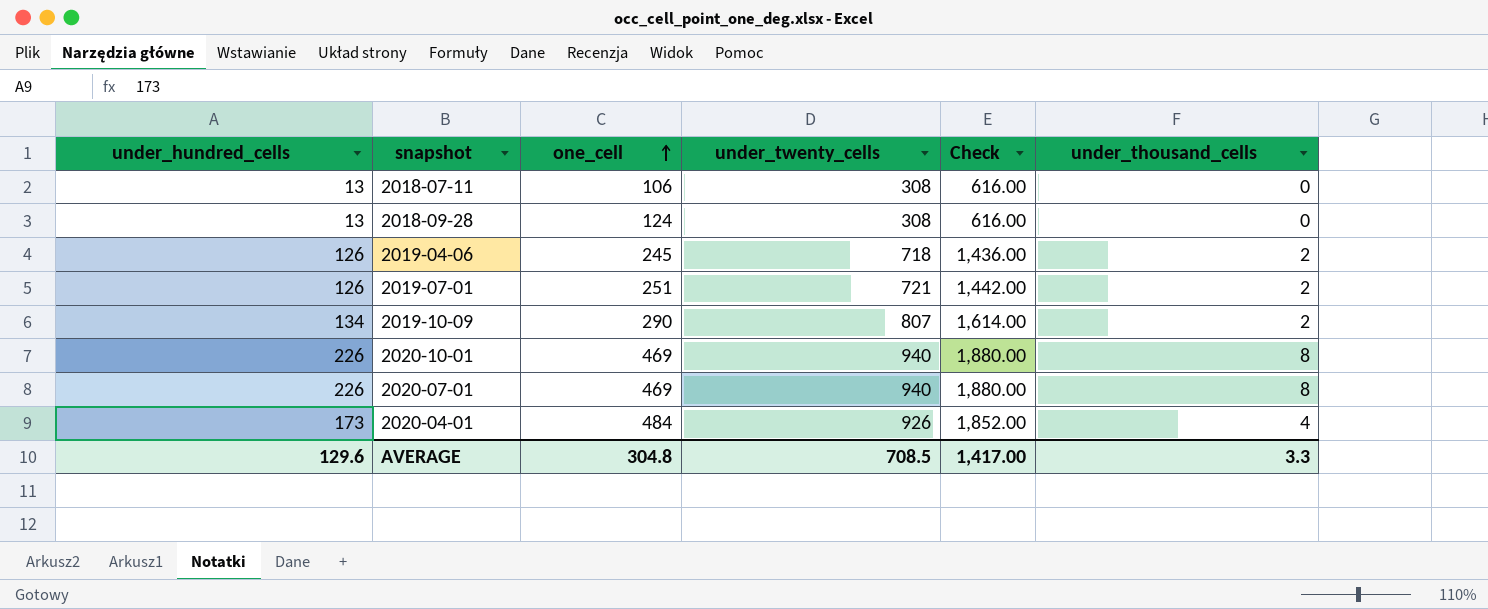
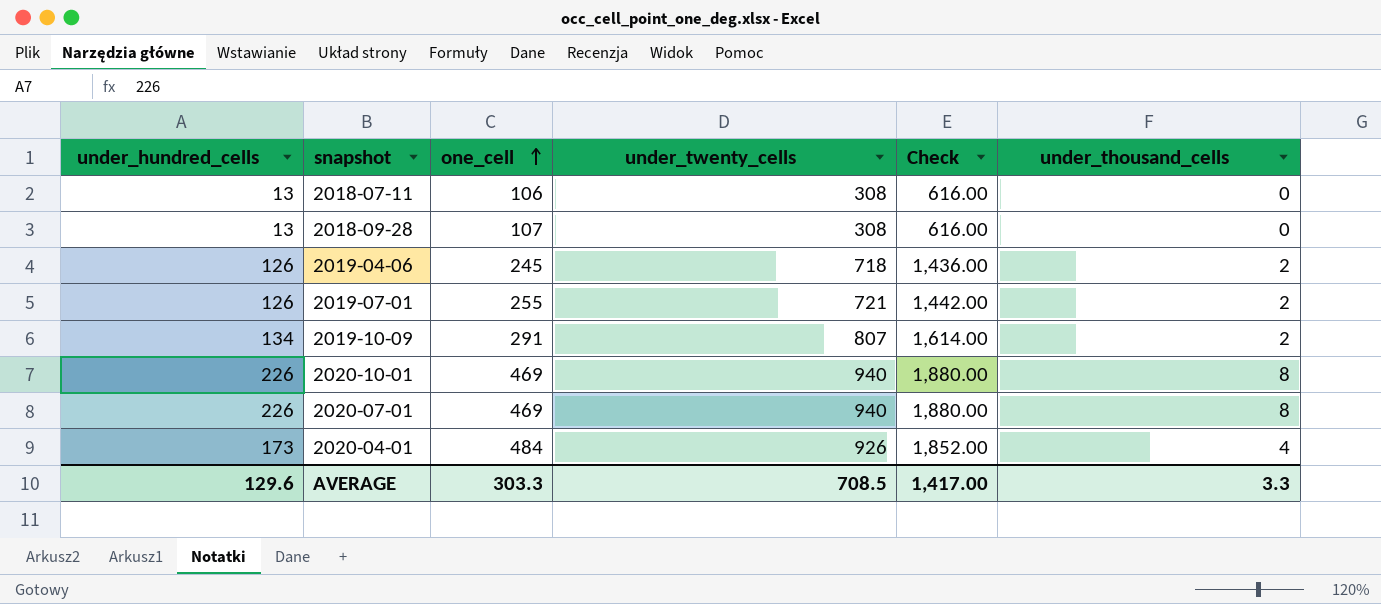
2018-09-28 | one_cell: 124 -> 107
2019-07-01 | one_cell: 251 -> 255
2019-10-09 | one_cell: 290 -> 291
AVERAGE | one_cell: 304.8 -> 303.3

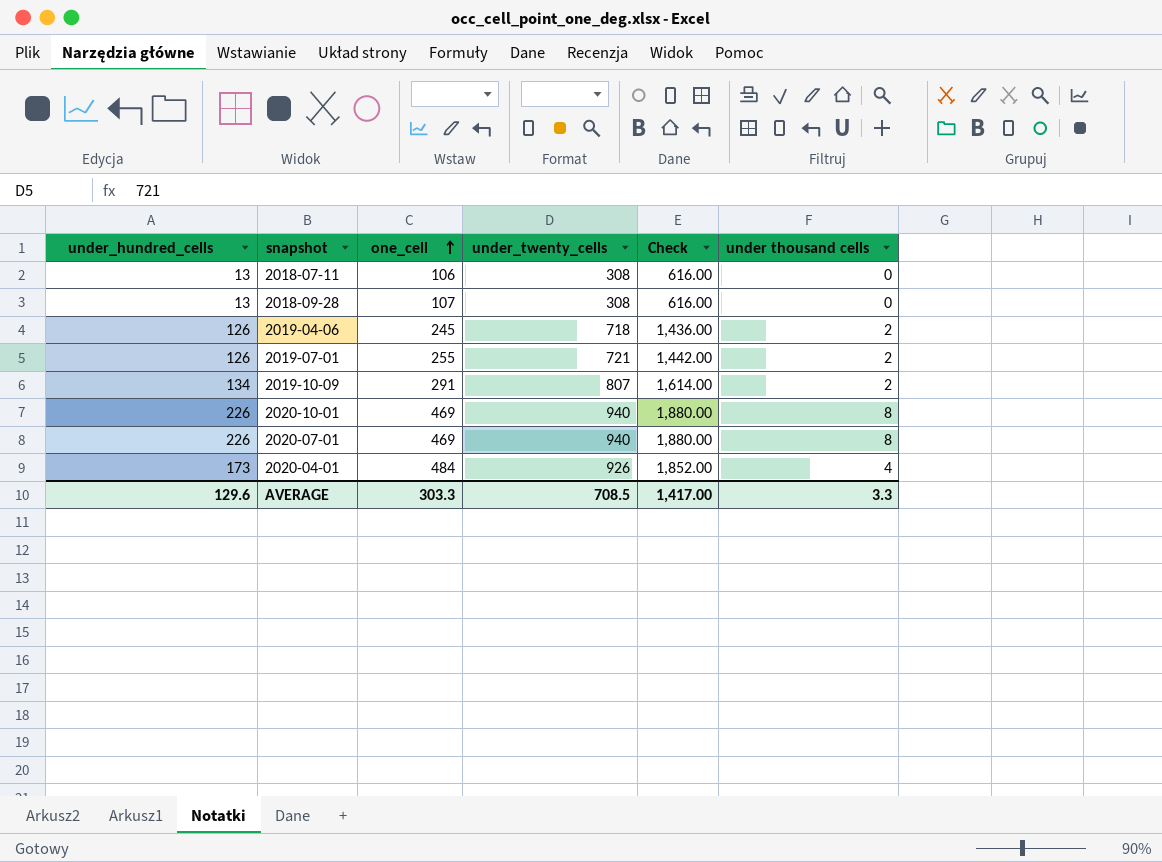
column name: under_thousand_cells -> under thousand cells

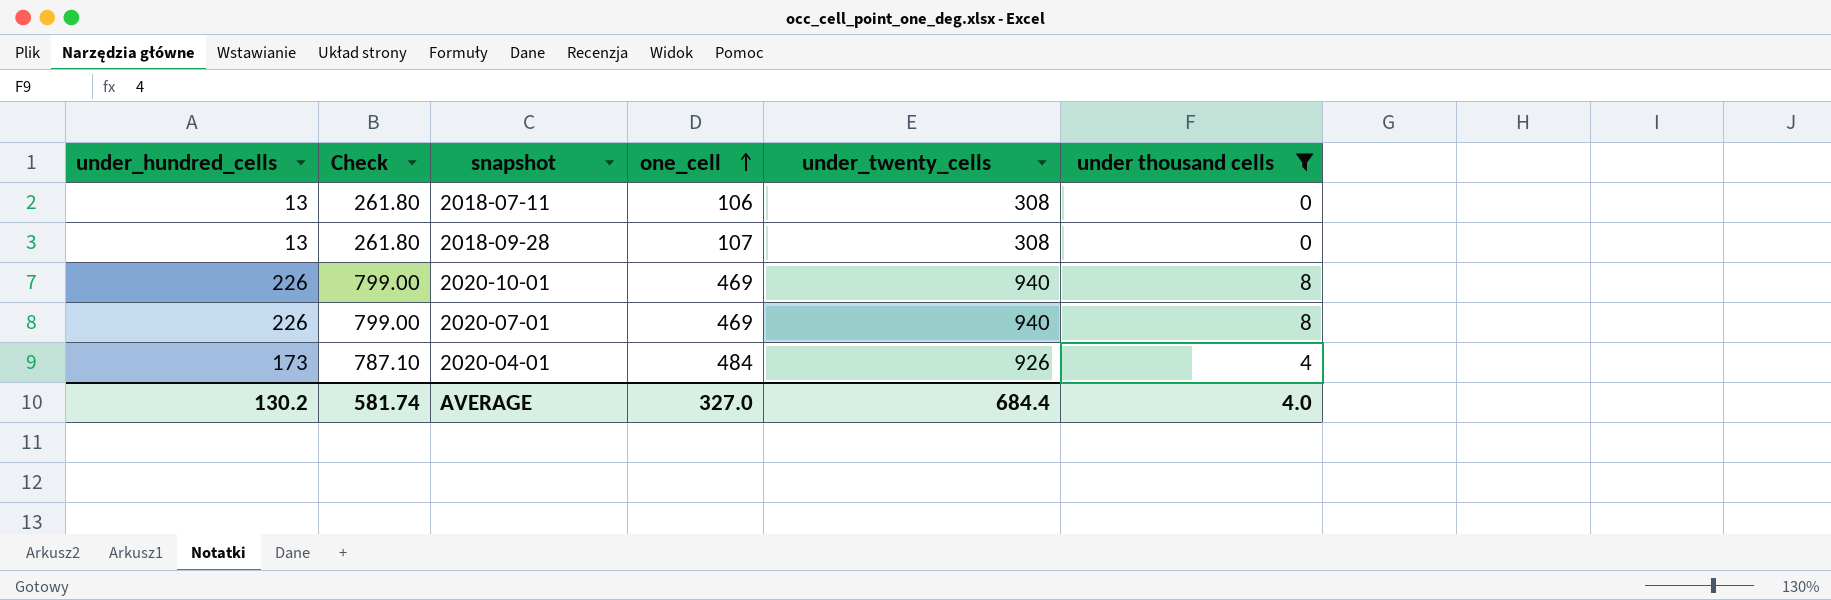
filter: none -> under thousand cells != 2
column Check | formula: [under_twenty_cells] * 2 -> [under_twenty_cells] * 0.85
column Check | position: 5 -> 2
AVERAGE | under_hundred_cells: 129.6 -> 130.2
AVERAGE | Check: 1,417.00 -> 581.74
AVERAGE | one_cell: 303.3 -> 327.0
AVERAGE | under_twenty_cells: 708.5 -> 684.4
AVERAGE | under thousand cells: 3.3 -> 4.0

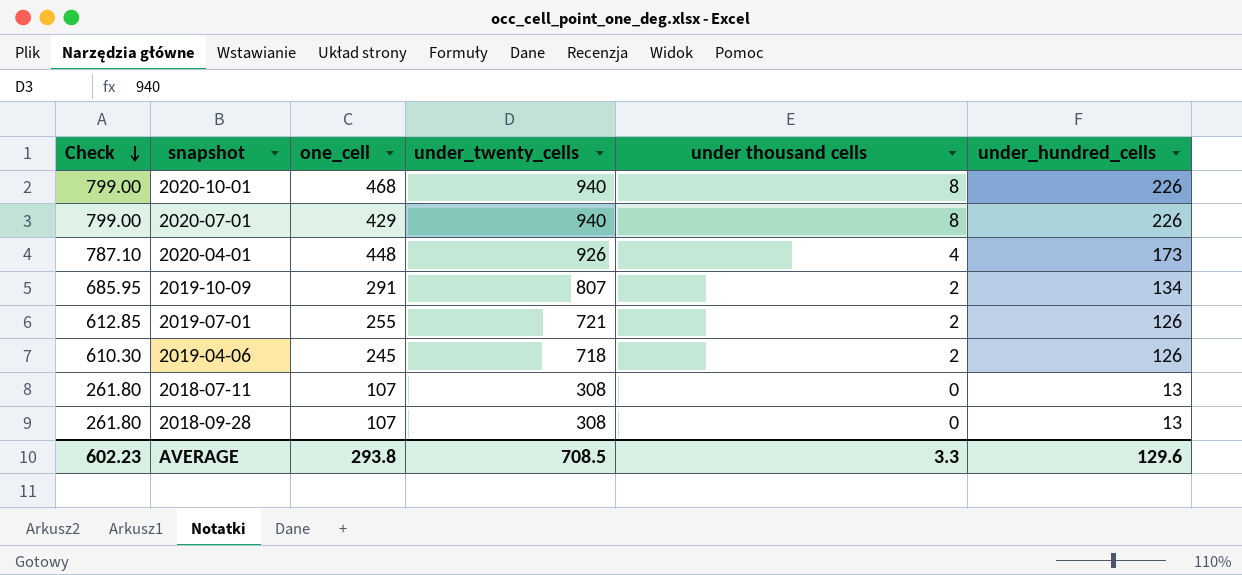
filter: under thousand cells != 2 -> none
row order: one_cell ascending -> Check descending
column under_hundred_cells | position: 1 -> 6
2020-10-01 | one_cell: 469 -> 468
2020-07-01 | one_cell: 469 -> 429
2020-04-01 | one_cell: 484 -> 448
2018-07-11 | one_cell: 106 -> 107
AVERAGE | Check: 581.74 -> 602.23
AVERAGE | one_cell: 327.0 -> 293.8
AVERAGE | under_twenty_cells: 684.4 -> 708.5
AVERAGE | under thousand cells: 4.0 -> 3.3
AVERAGE | under_hundred_cells: 130.2 -> 129.6

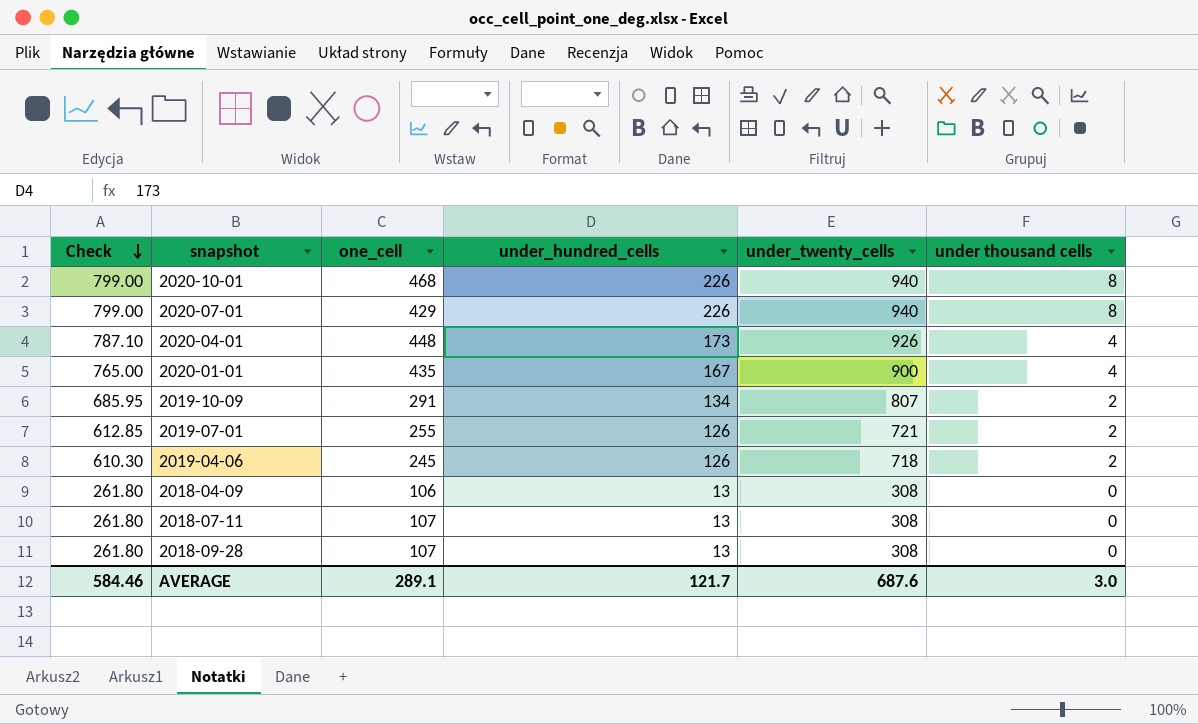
column under_hundred_cells | position: 6 -> 4
row 2020-01-01: none -> 765.00 | 435 | 167 | 900 | 4
row 2018-04-09: none -> 261.80 | 106 | 13 | 308 | 0
AVERAGE | Check: 602.23 -> 584.46
AVERAGE | one_cell: 293.8 -> 289.1
AVERAGE | under_hundred_cells: 129.6 -> 121.7
AVERAGE | under_twenty_cells: 708.5 -> 687.6
AVERAGE | under thousand cells: 3.3 -> 3.0

